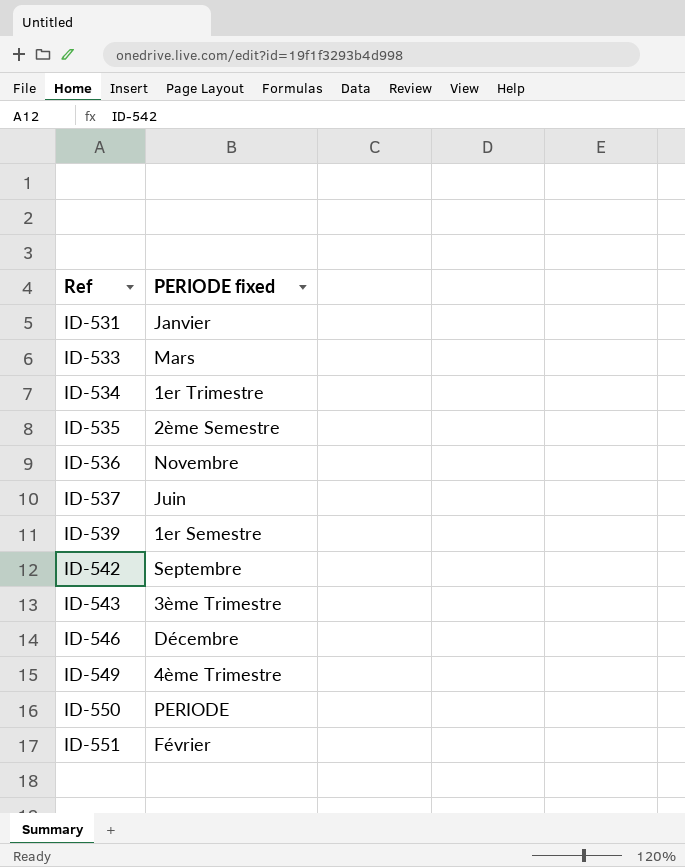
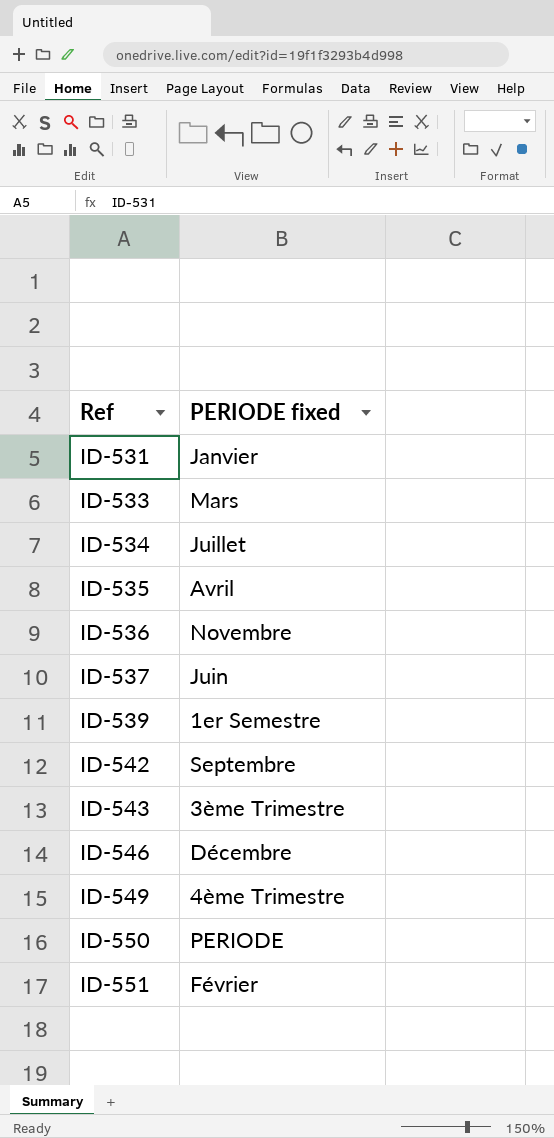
ID-534 | PERIODE fixed: 1er Trimestre -> Juillet
ID-535 | PERIODE fixed: 2ème Semestre -> Avril

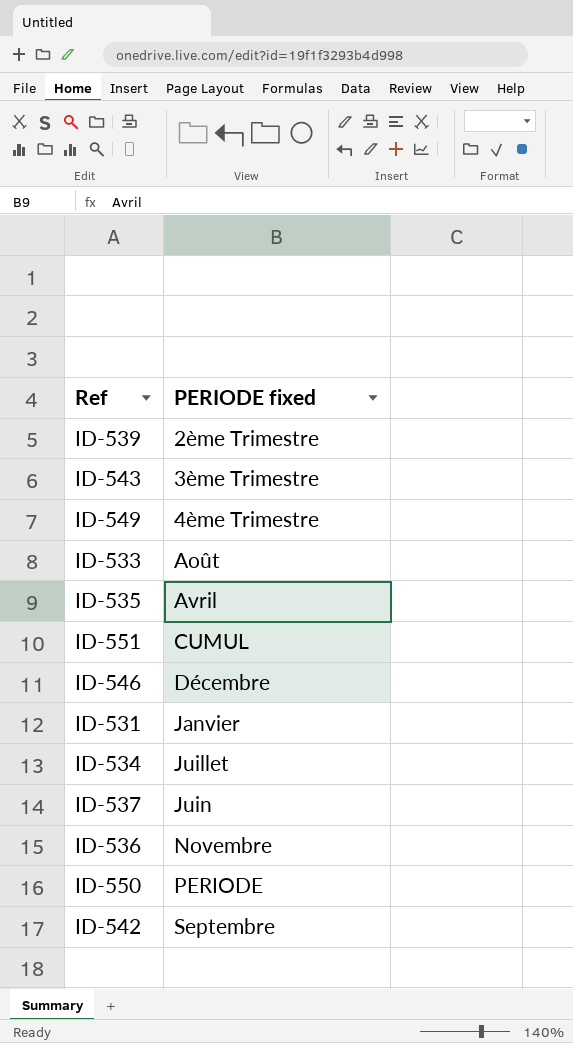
row order: Ref ascending -> PERIODE fixed ascending
ID-539 | PERIODE fixed: 1er Semestre -> 2ème Trimestre
ID-533 | PERIODE fixed: Mars -> Août
ID-551 | PERIODE fixed: Février -> CUMUL

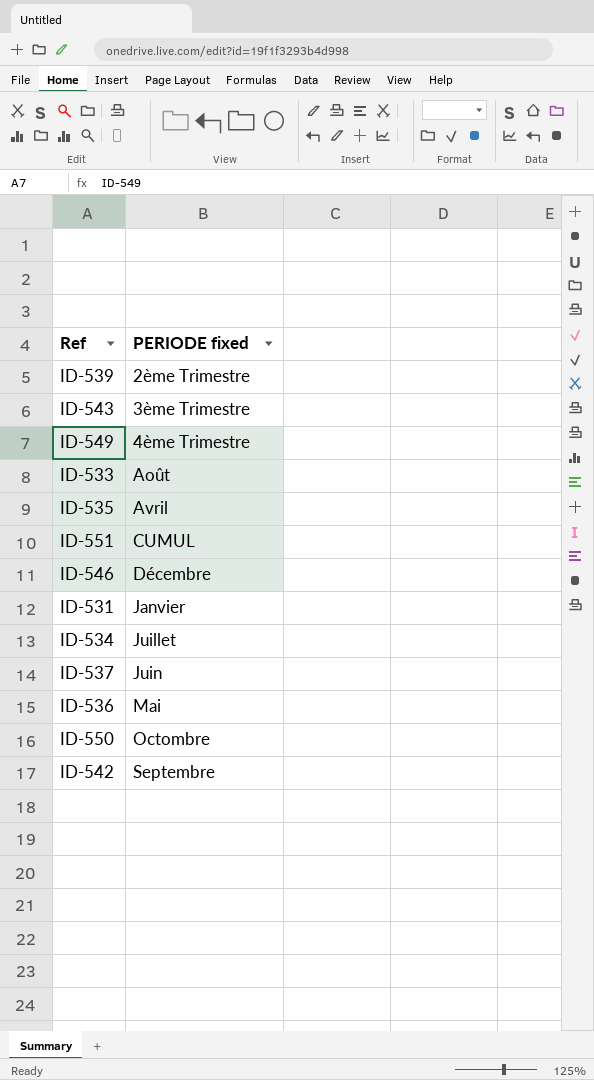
ID-536 | PERIODE fixed: Novembre -> Mai
ID-550 | PERIODE fixed: PERIODE -> Octombre

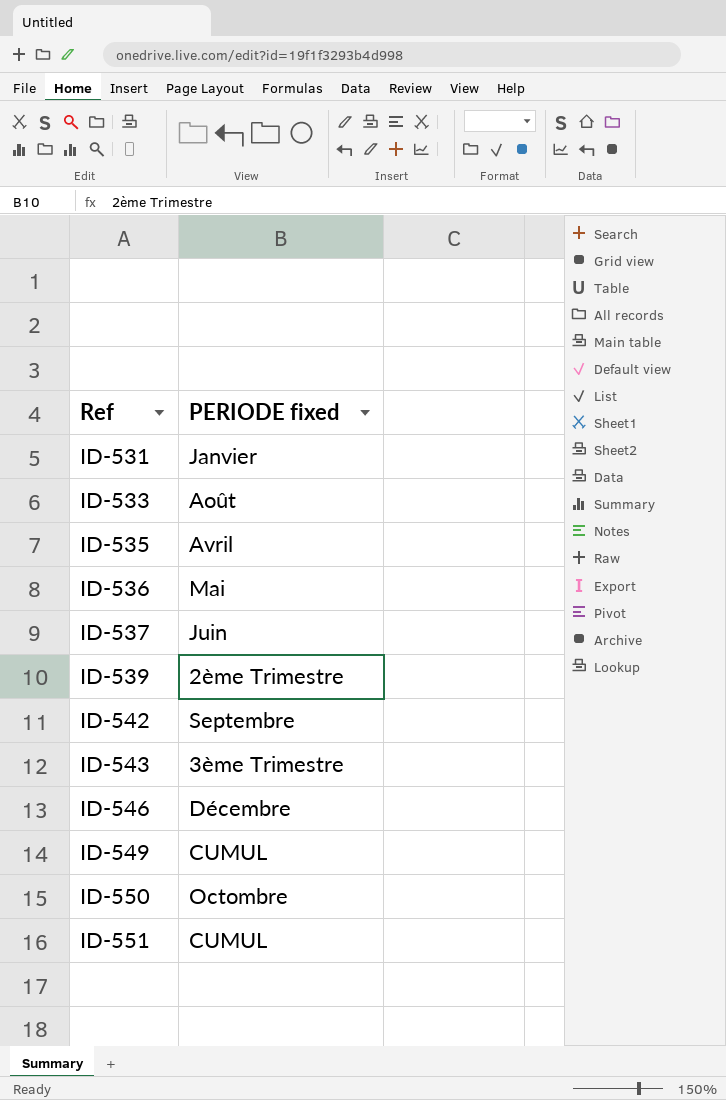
row order: PERIODE fixed ascending -> Ref ascending
row ID-534: Juillet -> none
ID-549 | PERIODE fixed: 4ème Trimestre -> CUMUL

